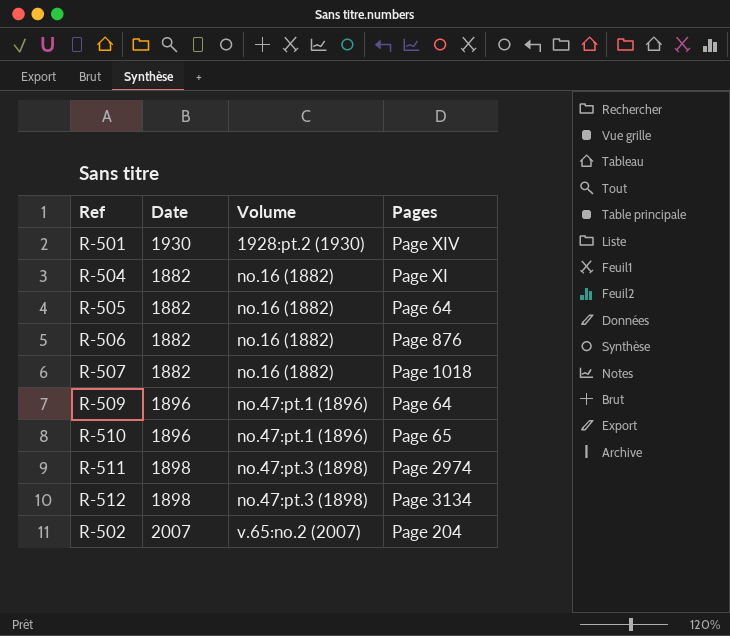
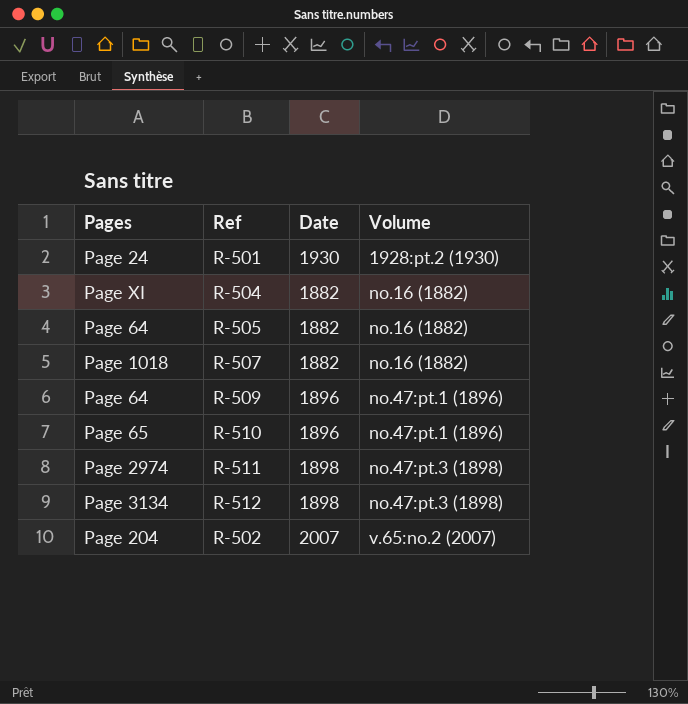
column Pages | position: 4 -> 1
row R-506: 1882 | no.16 (1882) | Page 876 -> none
R-501 | Pages: Page XIV -> Page 24

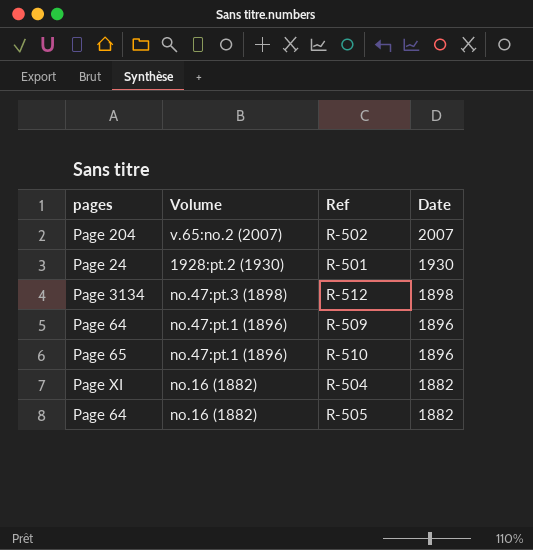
row order: Volume ascending -> Date descending
column name: Pages -> pages
column Volume | position: 4 -> 2
row R-507: Page 1018 | 1882 | no.16 (1882) -> none
row R-511: Page 2974 | 1898 | no.47:pt.3 (1898) -> none

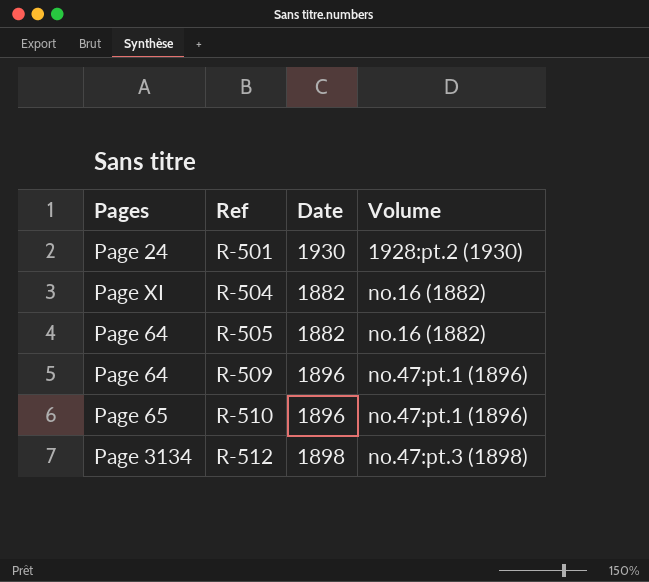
row order: Date descending -> Ref ascending
column name: pages -> Pages
column Volume | position: 2 -> 4
row R-502: Page 204 | v.65:no.2 (2007) | 2007 -> none

